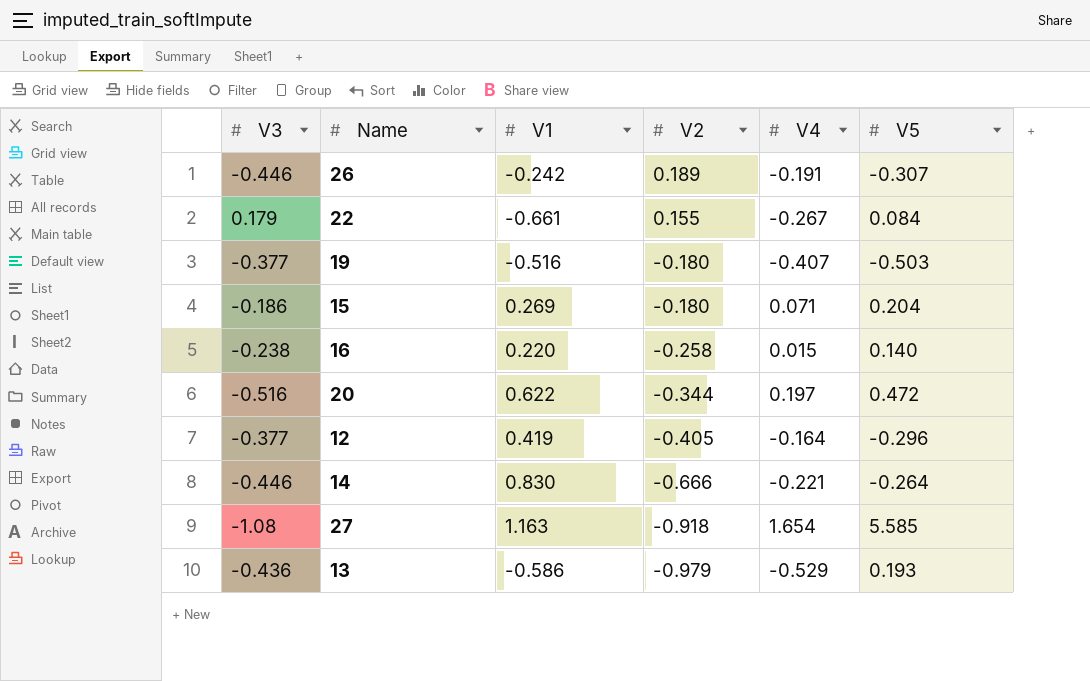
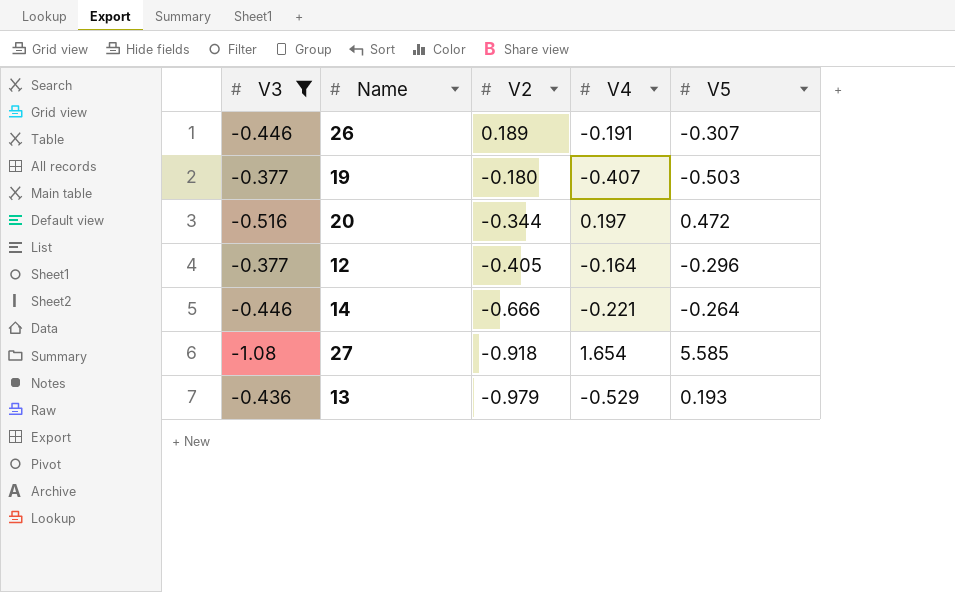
filter: none -> V3 <= -0.377
column V1 | position: 3 -> none

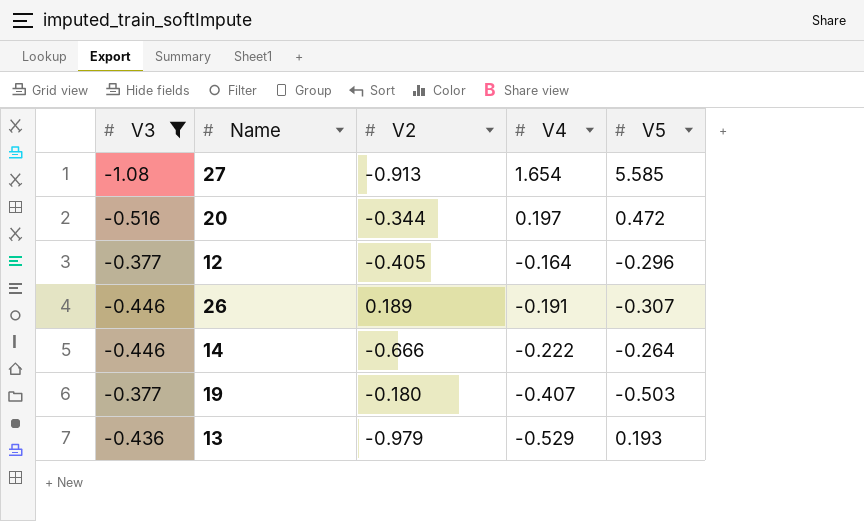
row order: V2 descending -> V4 descending
27 | V2: -0.918 -> -0.913
14 | V4: -0.221 -> -0.222

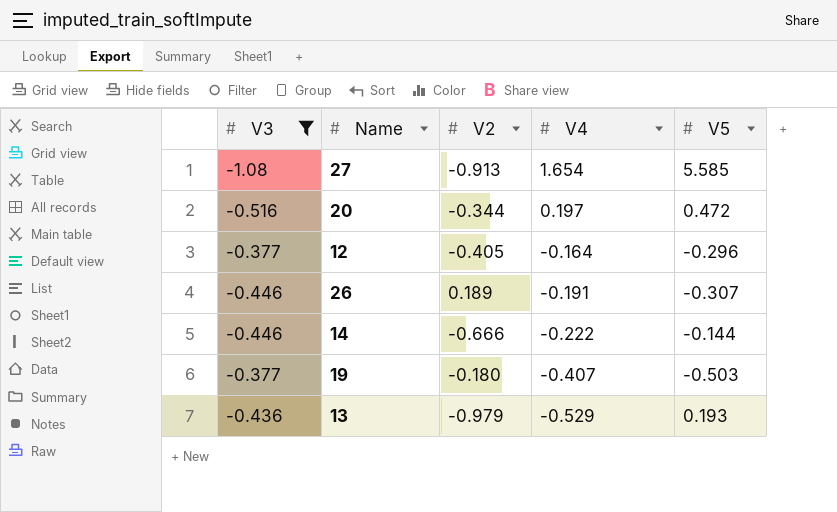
14 | V5: -0.264 -> -0.144

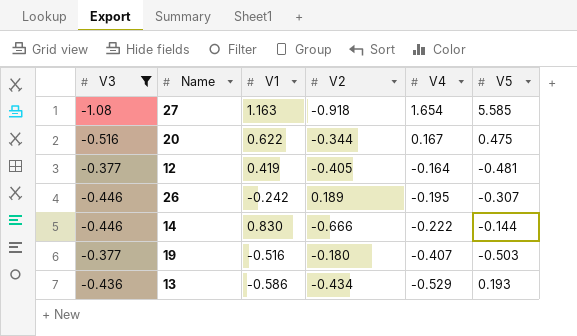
column V1 | position: none -> 3
27 | V2: -0.913 -> -0.918
20 | V4: 0.197 -> 0.167
20 | V5: 0.472 -> 0.475
12 | V5: -0.296 -> -0.481
26 | V4: -0.191 -> -0.195
13 | V2: -0.979 -> -0.434

